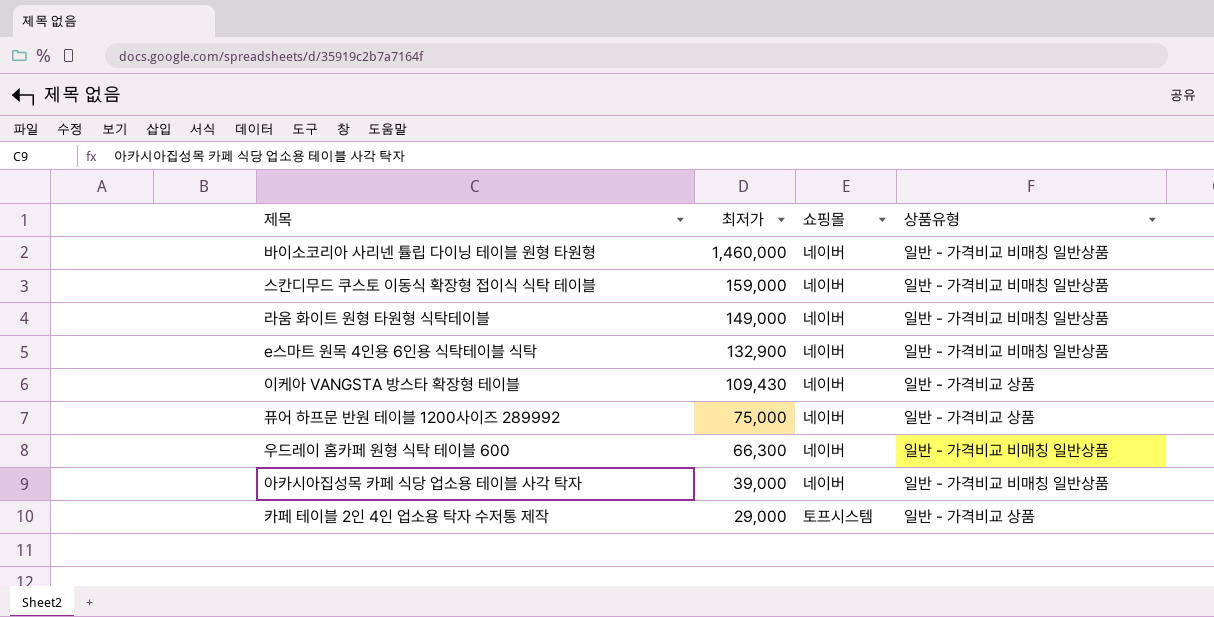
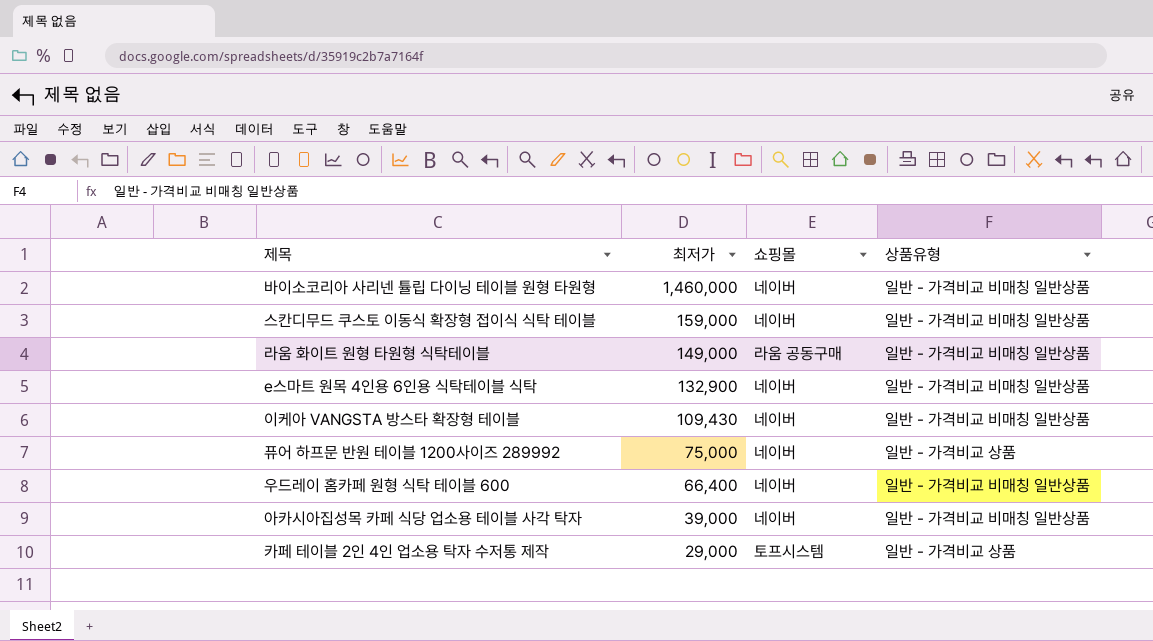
라움 화이트 원형 타원형 식탁테이블 | 쇼핑몰: 네이버 -> 라움 공동구매
이케아 VANGSTA 방스타 확장형 테이블 | 상품유형: 일반 - 가격비교 상품 -> 일반 - 가격비교 비매칭 일반상품
우드레이 홈카페 원형 식탁 테이블 600 | 최저가: 66,300 -> 66,400

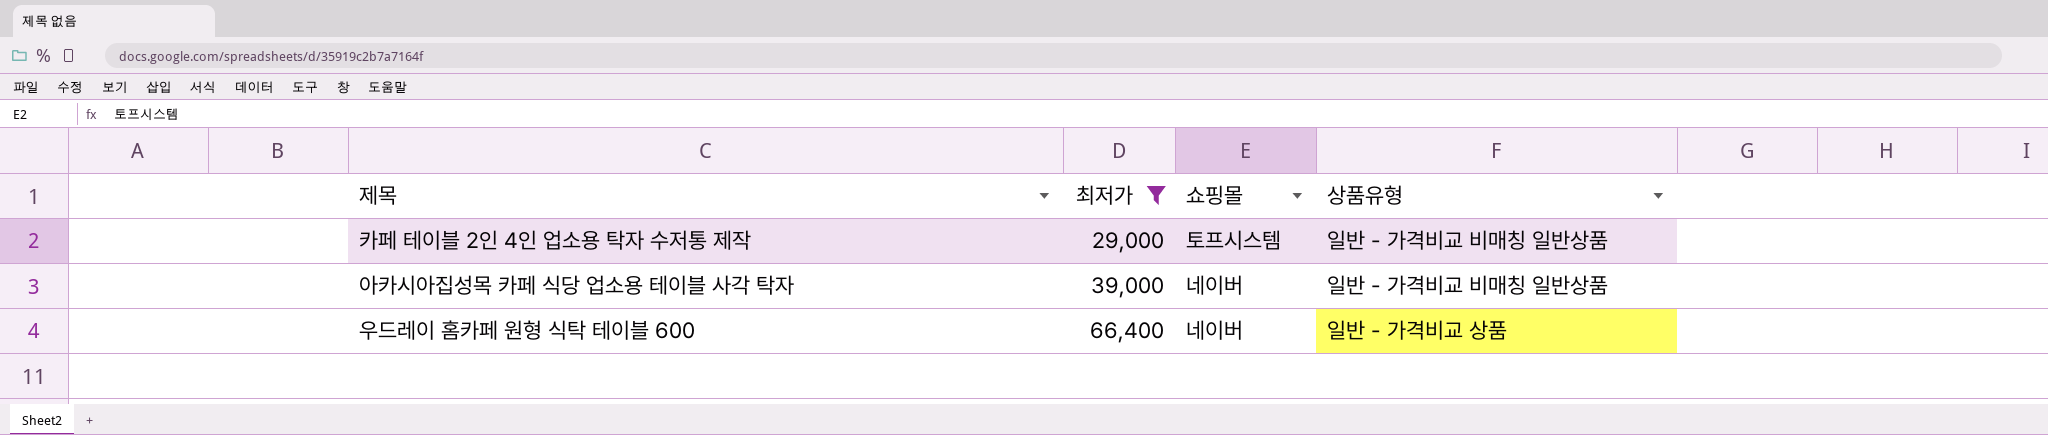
filter: none -> 최저가 <= 66,400
row order: 최저가 descending -> 최저가 ascending
카페 테이블 2인 4인 업소용 탁자 수저통 제작 | 상품유형: 일반 - 가격비교 상품 -> 일반 - 가격비교 비매칭 일반상품
우드레이 홈카페 원형 식탁 테이블 600 | 상품유형: 일반 - 가격비교 비매칭 일반상품 -> 일반 - 가격비교 상품

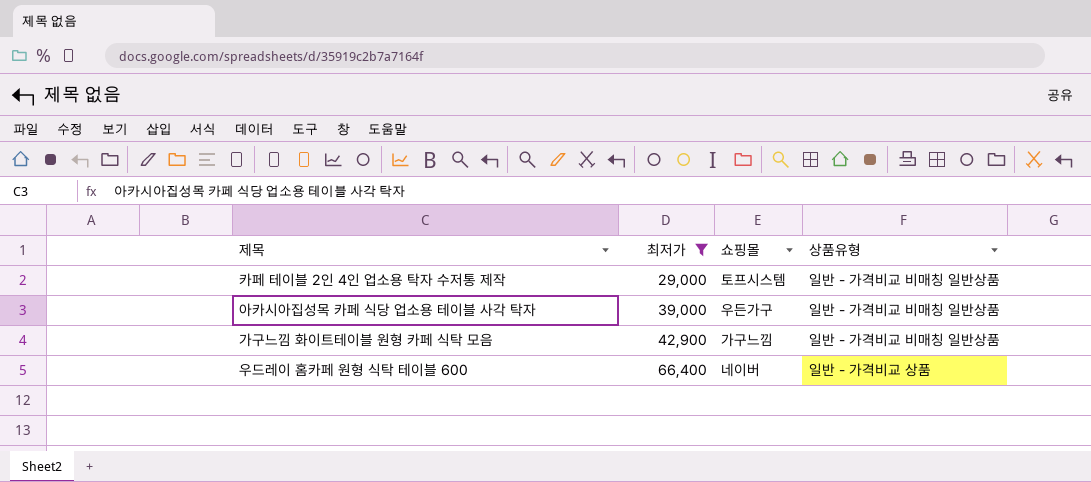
아카시아집성목 카페 식당 업소용 테이블 사각 탁자 | 쇼핑몰: 네이버 -> 우든가구
row 가구느낌 화이트테이블 원형 카페 식탁 모음: none -> 42,900 | 가구느낌 | 일반 - 가격비교 비매칭 일반상품

